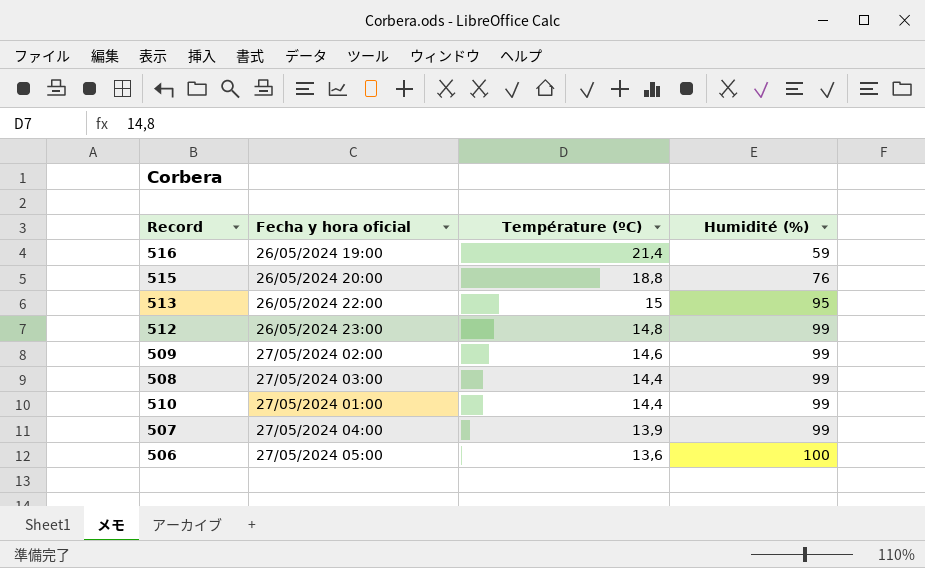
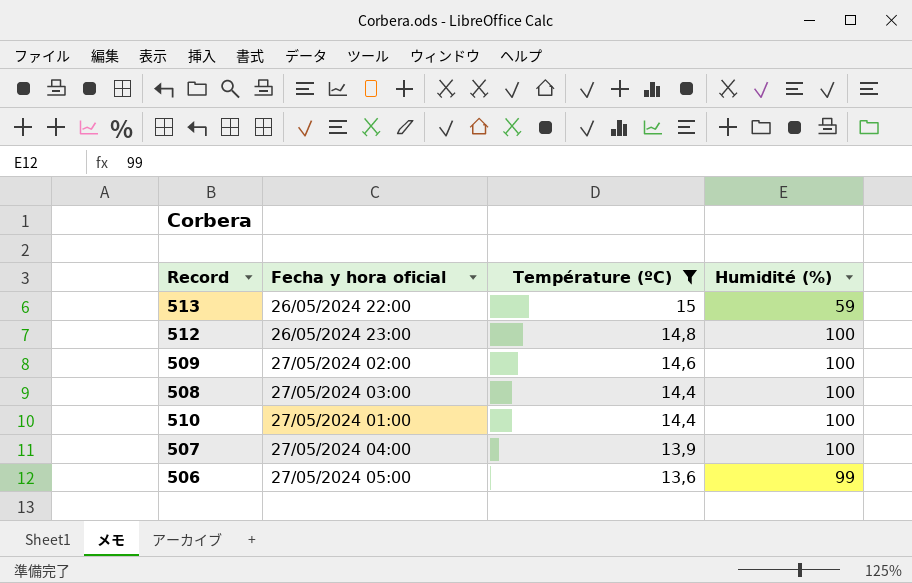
filter: none -> Température (ºC) <= 15
513 | Humidité (%): 95 -> 59
512 | Humidité (%): 99 -> 100
509 | Humidité (%): 99 -> 100
508 | Humidité (%): 99 -> 100
510 | Humidité (%): 99 -> 100
507 | Humidité (%): 99 -> 100
506 | Humidité (%): 100 -> 99

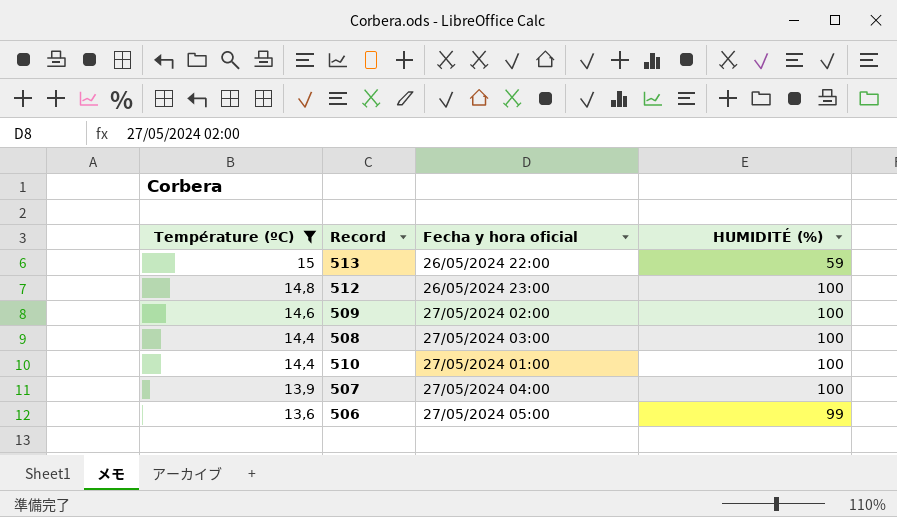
column Température (ºC) | position: 3 -> 1
column name: Humidité (%) -> HUMIDITÉ (%)

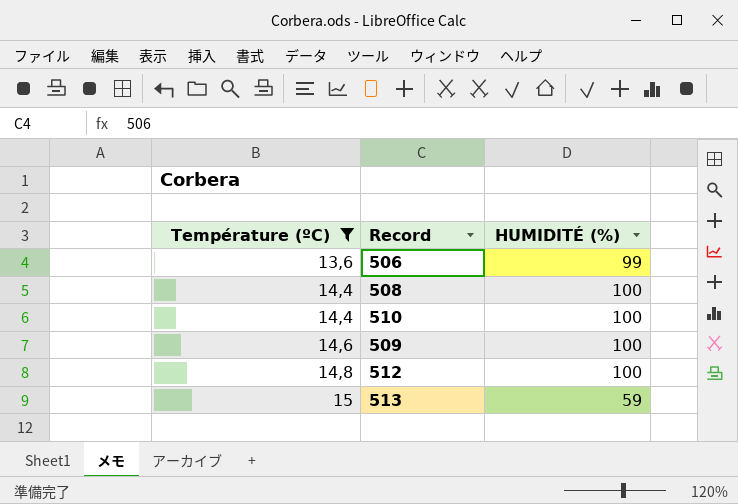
row order: Température (ºC) descending -> Température (ºC) ascending
column Fecha y hora oficial | position: 3 -> none
row 507: 13,9 | 27/05/2024 04:00 | 100 -> none

